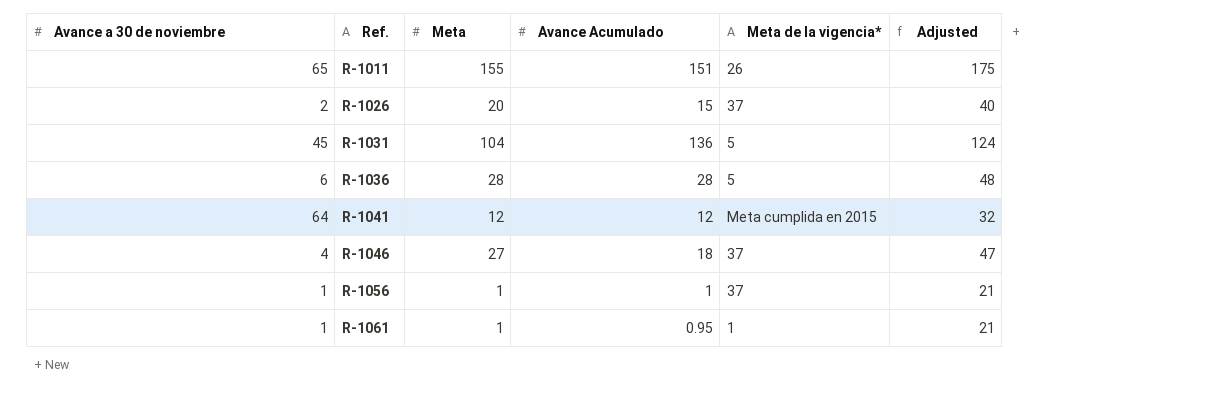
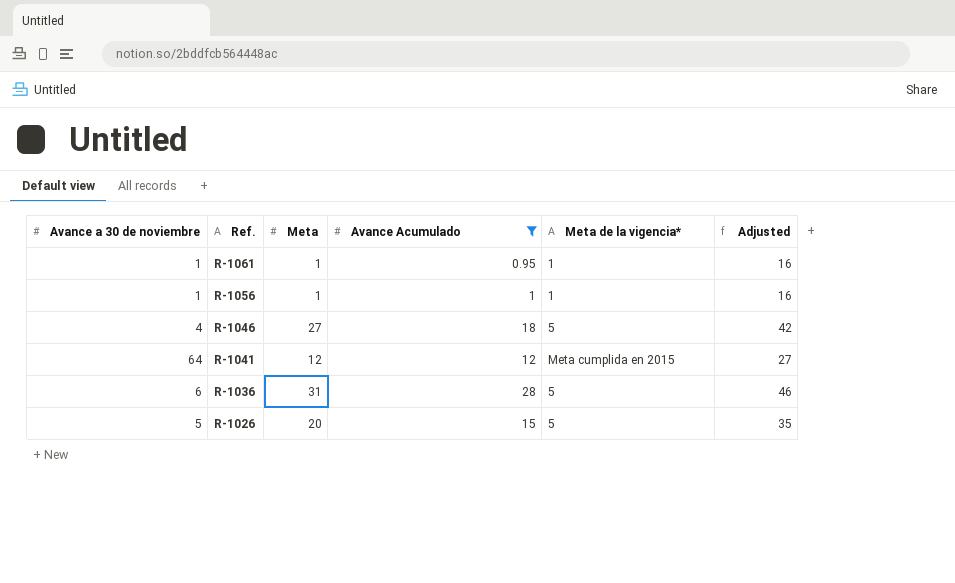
filter: none -> Avance Acumulado <= 28
row order: Ref. ascending -> Ref. descending
column Adjusted | formula: [Meta] + 20 -> [Meta] + 15
R-1056 | Meta de la vigencia*: 37 -> 1
R-1046 | Meta de la vigencia*: 37 -> 5
R-1036 | Meta: 28 -> 31
R-1026 | Avance a 30 de noviembre: 2 -> 5
R-1026 | Meta de la vigencia*: 37 -> 5

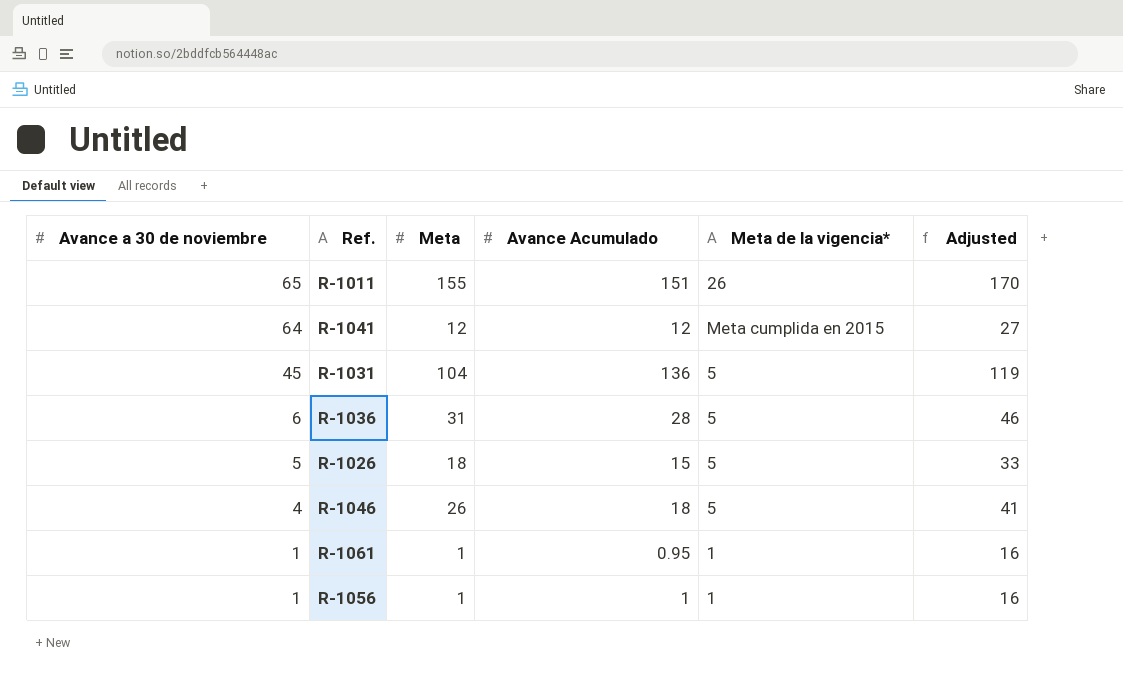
filter: Avance Acumulado <= 28 -> none
row order: Ref. descending -> Avance a 30 de noviembre descending
R-1026 | Meta: 20 -> 18
R-1026 | Adjusted: 35 -> 33
R-1046 | Meta: 27 -> 26
R-1046 | Adjusted: 42 -> 41

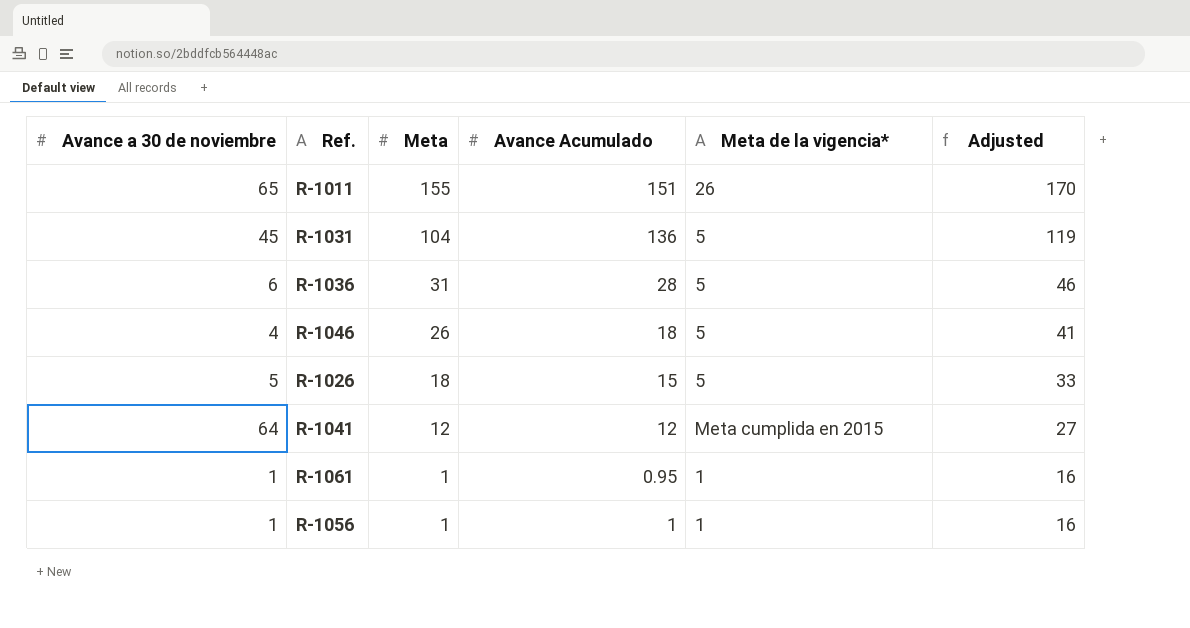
row order: Avance a 30 de noviembre descending -> Meta descending

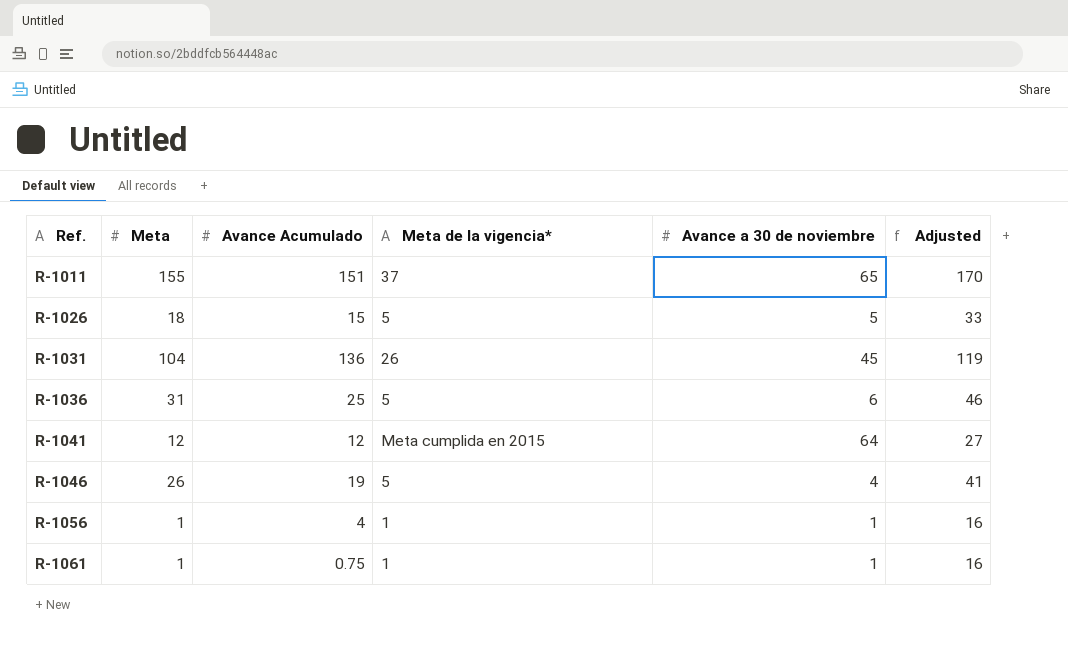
row order: Meta descending -> Ref. ascending
column Avance a 30 de noviembre | position: 1 -> 5
R-1011 | Meta de la vigencia*: 26 -> 37
R-1031 | Meta de la vigencia*: 5 -> 26
R-1036 | Avance Acumulado: 28 -> 25
R-1046 | Avance Acumulado: 18 -> 19
R-1056 | Avance Acumulado: 1 -> 4
R-1061 | Avance Acumulado: 0.95 -> 0.75

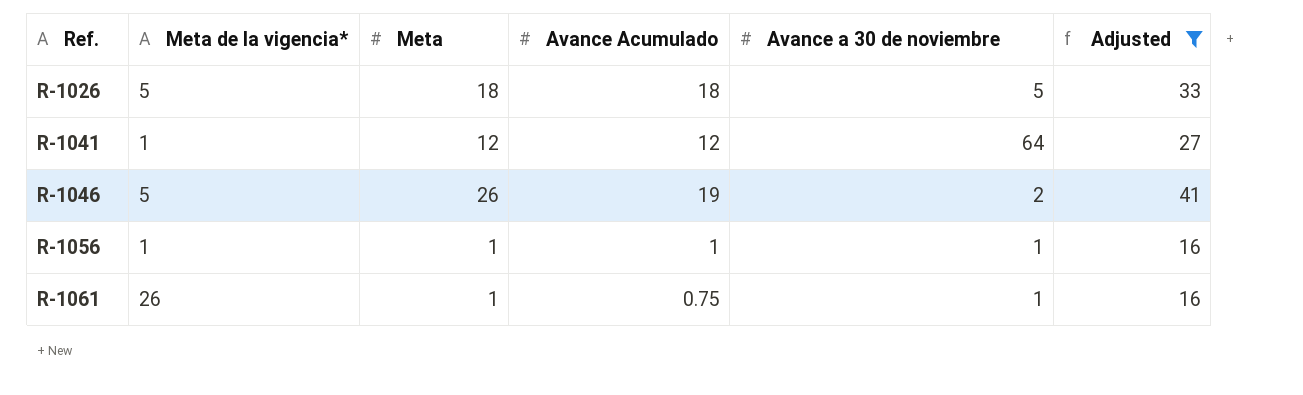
filter: none -> Adjusted <= 41
column Meta de la vigencia* | position: 4 -> 2
R-1026 | Avance Acumulado: 15 -> 18
R-1041 | Meta de la vigencia*: Meta cumplida en 2015 -> 1
R-1046 | Avance a 30 de noviembre: 4 -> 2
R-1056 | Avance Acumulado: 4 -> 1
R-1061 | Meta de la vigencia*: 1 -> 26

